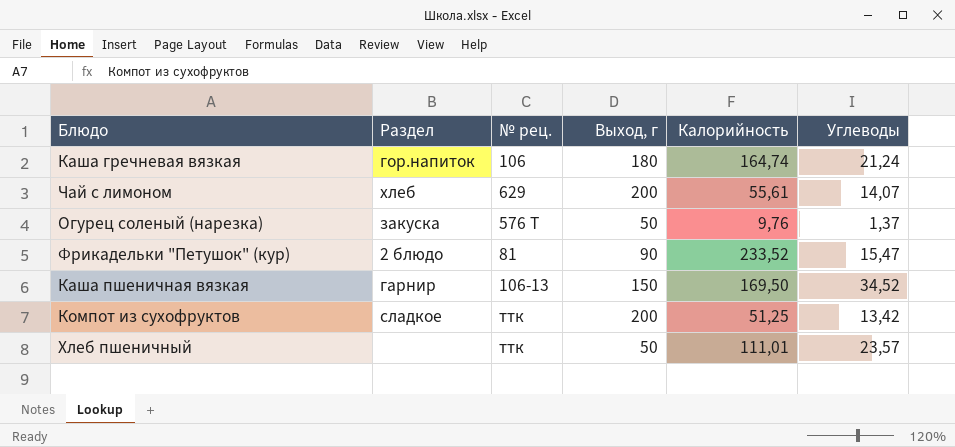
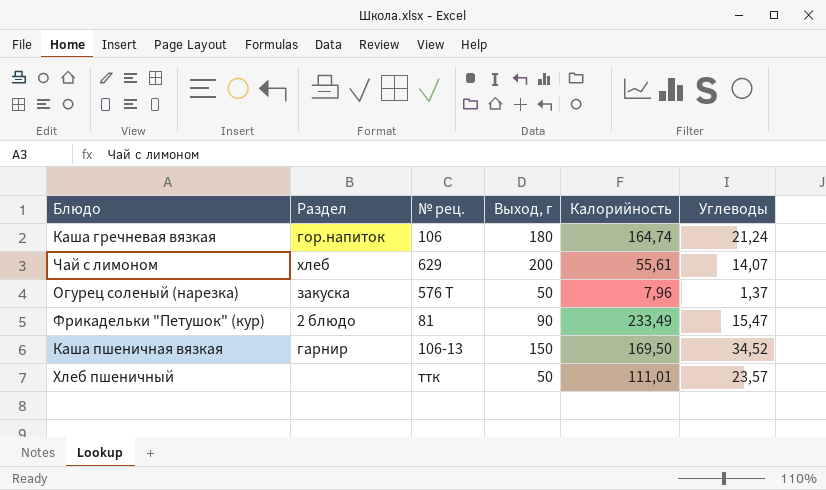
row Компот из сухофруктов: сладкое | ттк | 200 | 51,25 | 13,42 -> none
Огурец соленый (нарезка) | Калорийность: 9,76 -> 7,96
Фрикадельки "Петушок" (кур) | Калорийность: 233,52 -> 233,49

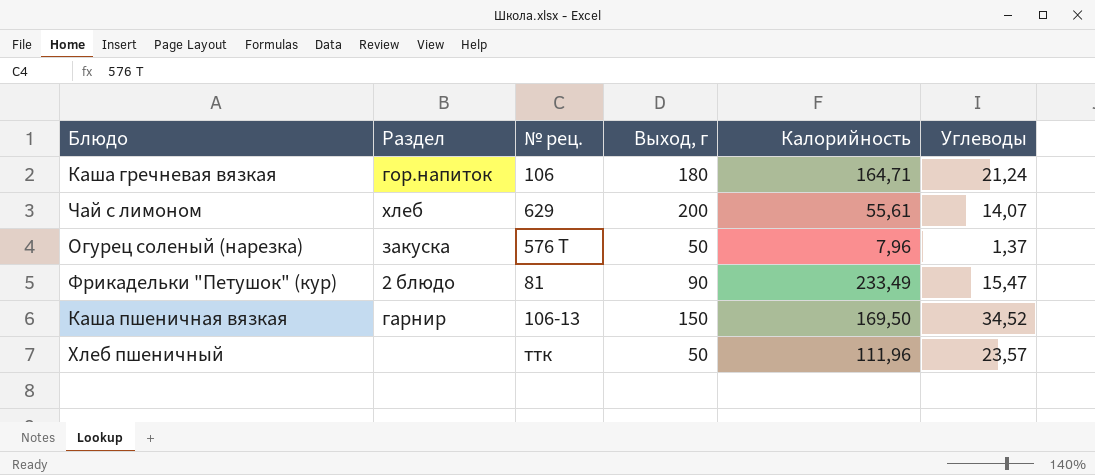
Каша гречневая вязкая | Калорийность: 164,74 -> 164,71
Хлеб пшеничный | Калорийность: 111,01 -> 111,96

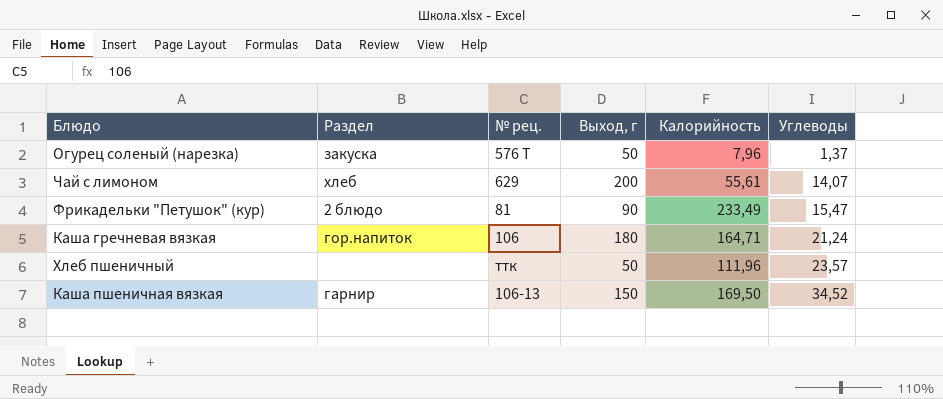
row order: none -> Углеводы ascending

